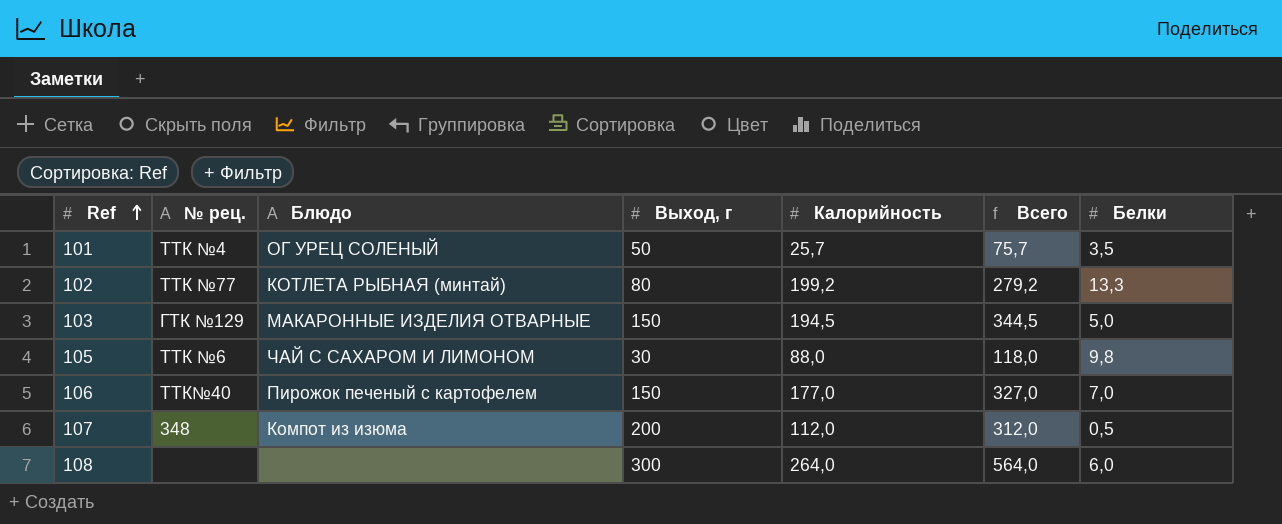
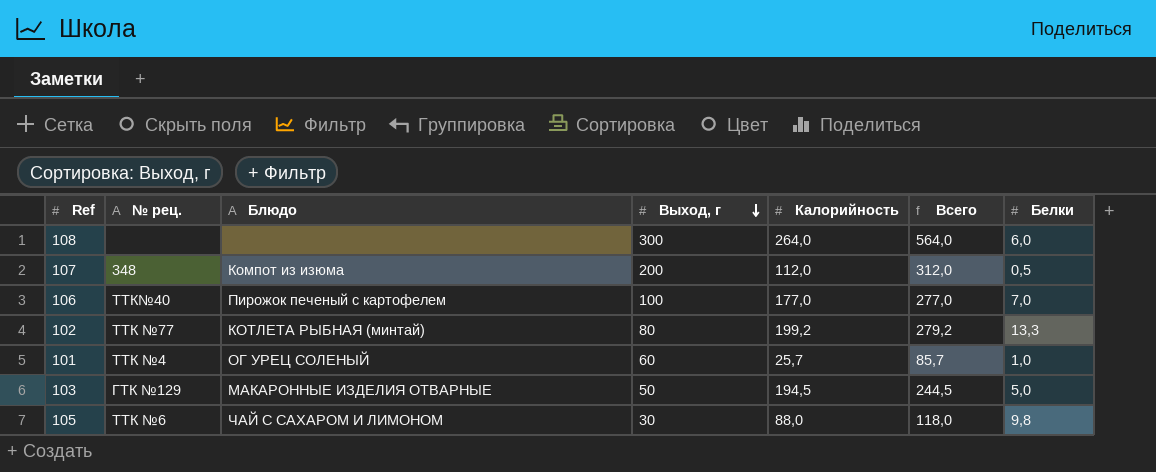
row order: Ref ascending -> Выход, г descending
106 | Выход, г: 150 -> 100
106 | Всего: 327,0 -> 277,0
101 | Выход, г: 50 -> 60
101 | Всего: 75,7 -> 85,7
101 | Белки: 3,5 -> 1,0
103 | Выход, г: 150 -> 50
103 | Всего: 344,5 -> 244,5

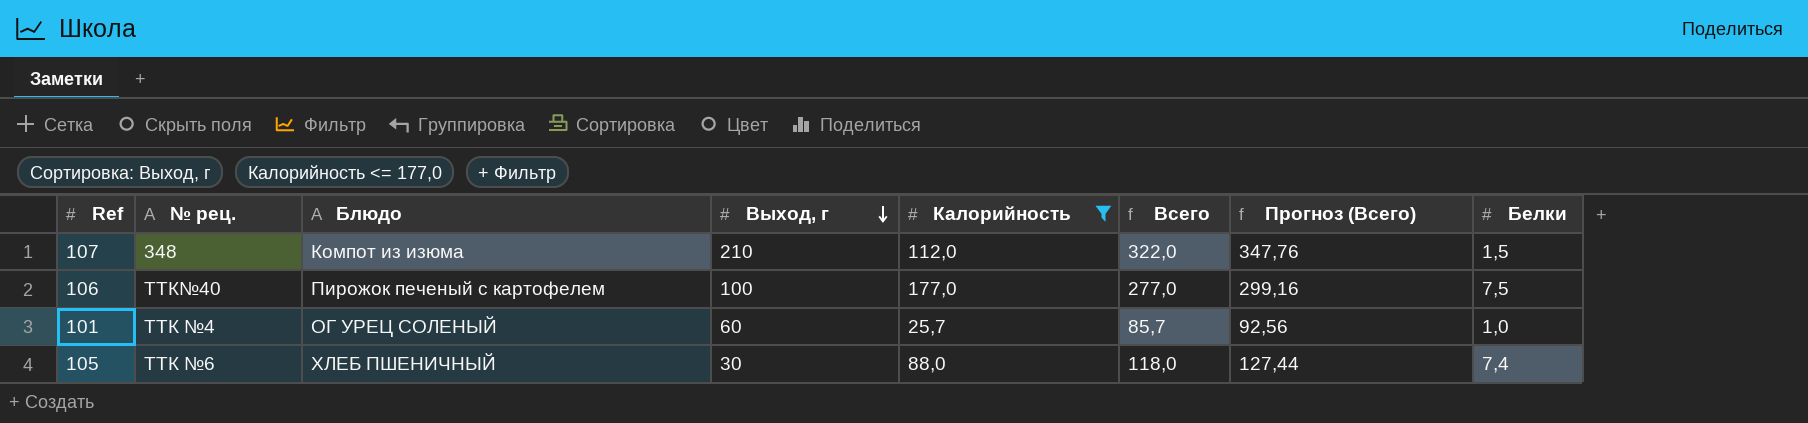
filter: none -> Калорийность <= 177,0
column Прогноз (Всего) | formula: none -> [Всего] * 1,08
107 | Выход, г: 200 -> 210
107 | Всего: 312,0 -> 322,0
107 | Белки: 0,5 -> 1,5
106 | Белки: 7,0 -> 7,5
105 | Блюдо: ЧАЙ С САХАРОМ И ЛИМОНОМ -> ХЛЕБ ПШЕНИЧНЫЙ
105 | Белки: 9,8 -> 7,4

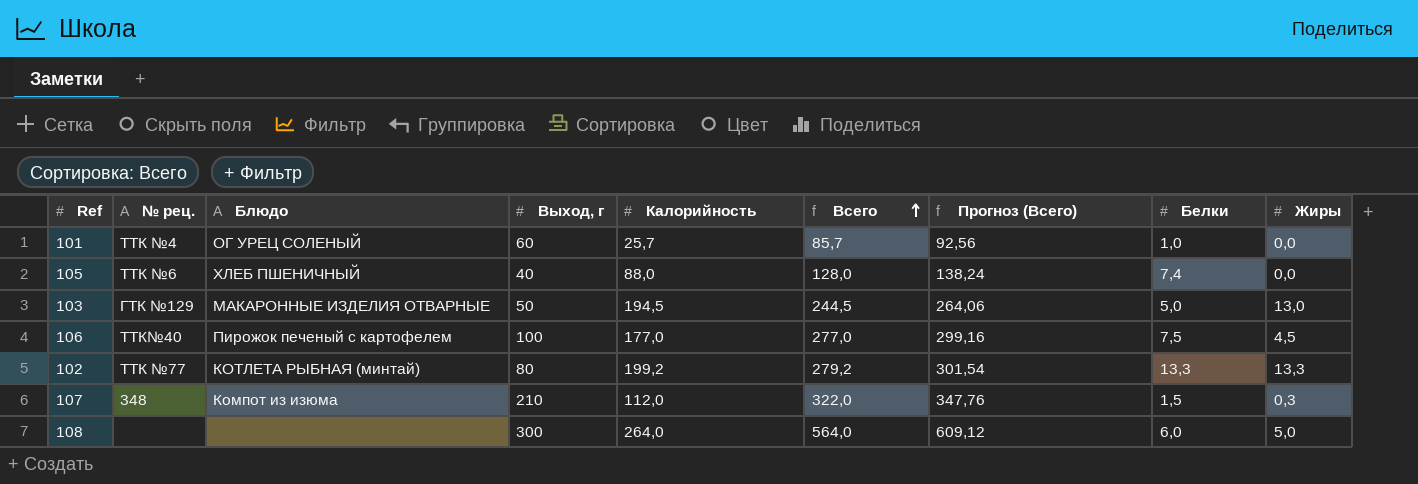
filter: Калорийность <= 177,0 -> none
row order: Выход, г descending -> Всего ascending
column Жиры | position: none -> 9
105 | Выход, г: 30 -> 40
105 | Всего: 118,0 -> 128,0
105 | Прогноз (Всего): 127,44 -> 138,24

